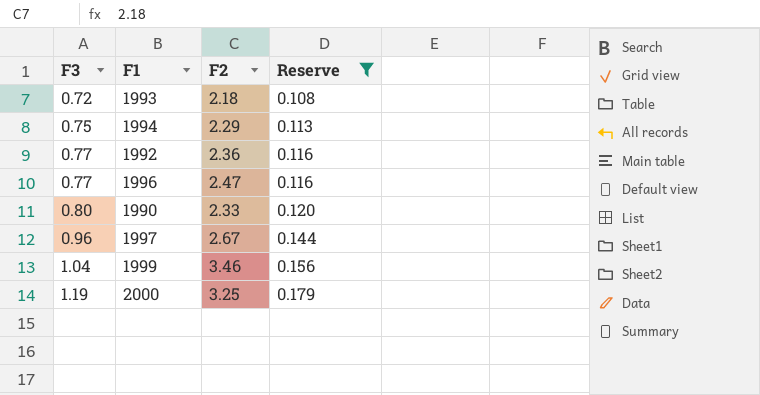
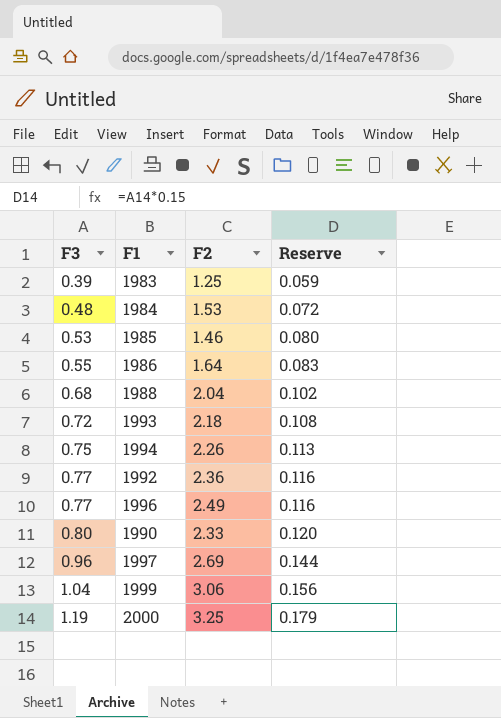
filter: Reserve >= 0.108 -> none
1994 | F2: 2.29 -> 2.26
1996 | F2: 2.47 -> 2.49
1997 | F2: 2.67 -> 2.69
1999 | F2: 3.46 -> 3.06

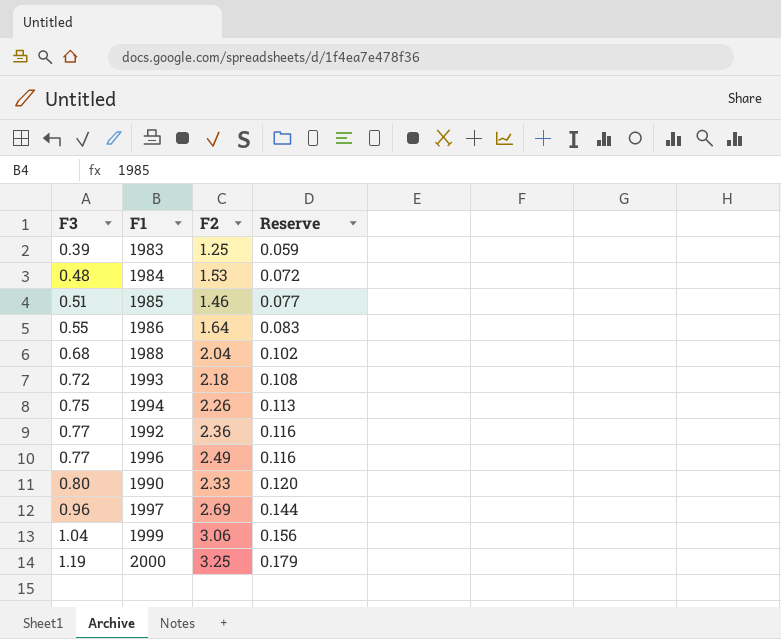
1985 | F3: 0.53 -> 0.51
1985 | Reserve: 0.080 -> 0.077

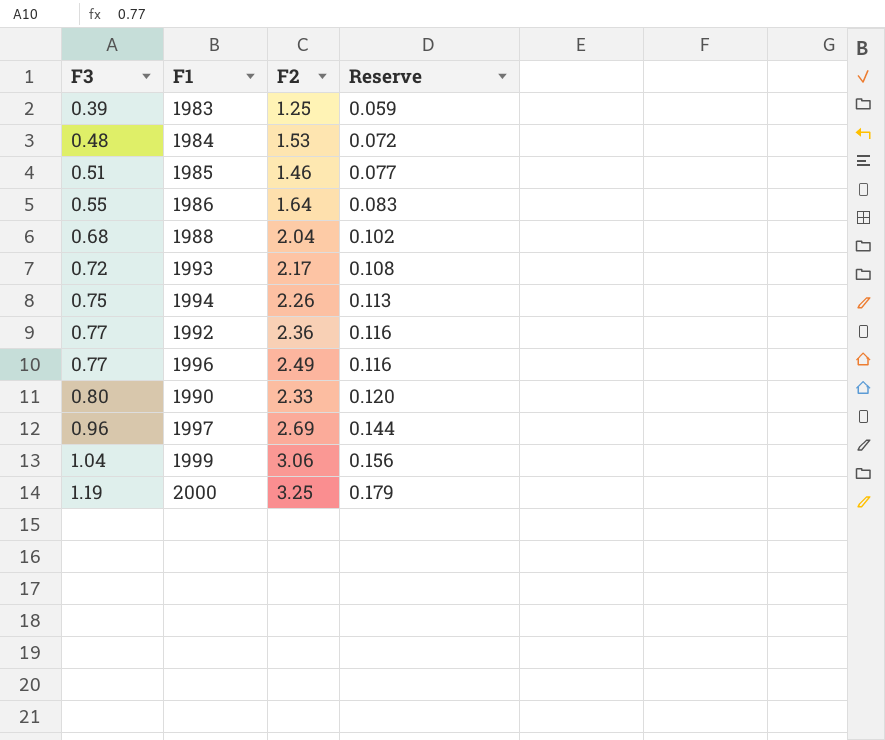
1993 | F2: 2.18 -> 2.17

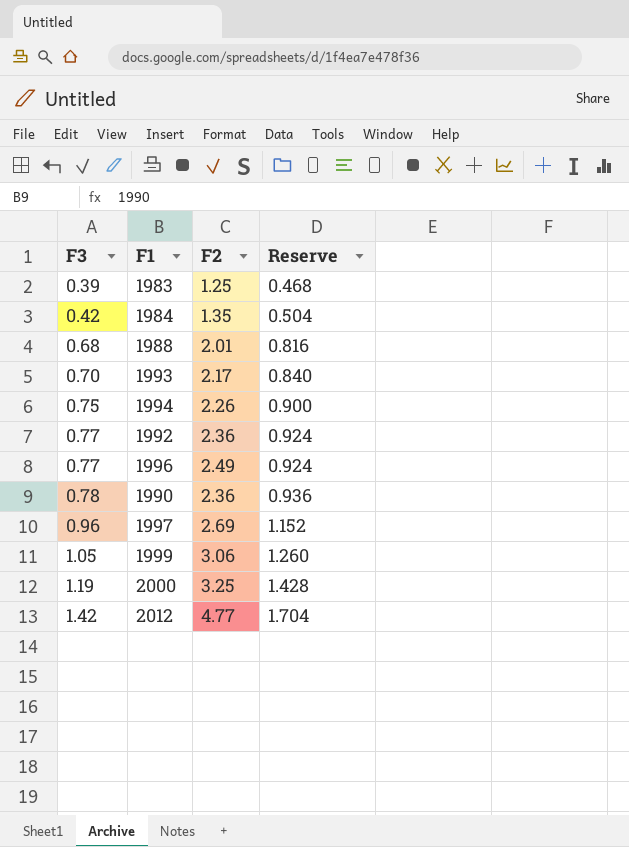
column Reserve | formula: [F3] * 0.15 -> [F3] * 1.2
row 1985: 0.51 | 1.46 | 0.077 -> none
row 1986: 0.55 | 1.64 | 0.083 -> none
1984 | F3: 0.48 -> 0.42
1984 | F2: 1.53 -> 1.35
1988 | F2: 2.04 -> 2.01
1993 | F3: 0.72 -> 0.70
1990 | F3: 0.80 -> 0.78
1990 | F2: 2.33 -> 2.36
1999 | F3: 1.04 -> 1.05
row 2012: none -> 1.42 | 4.77 | 1.704

